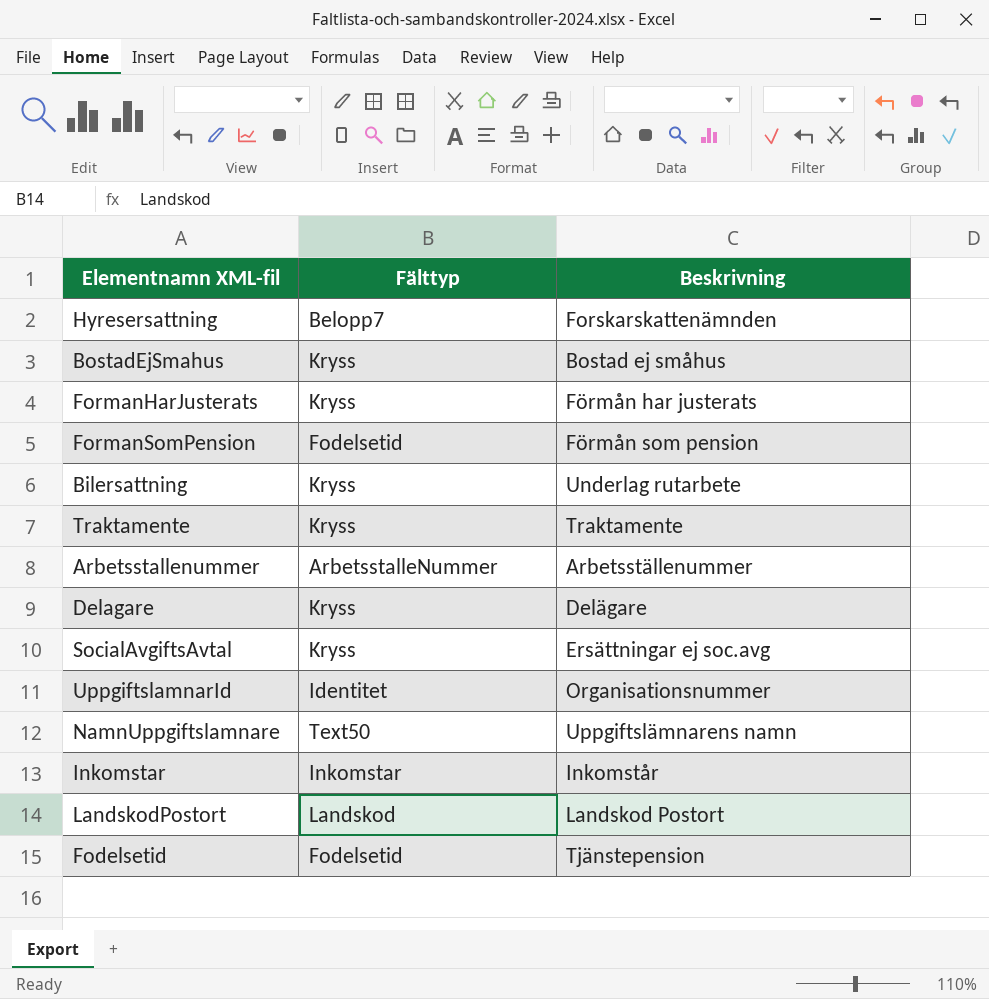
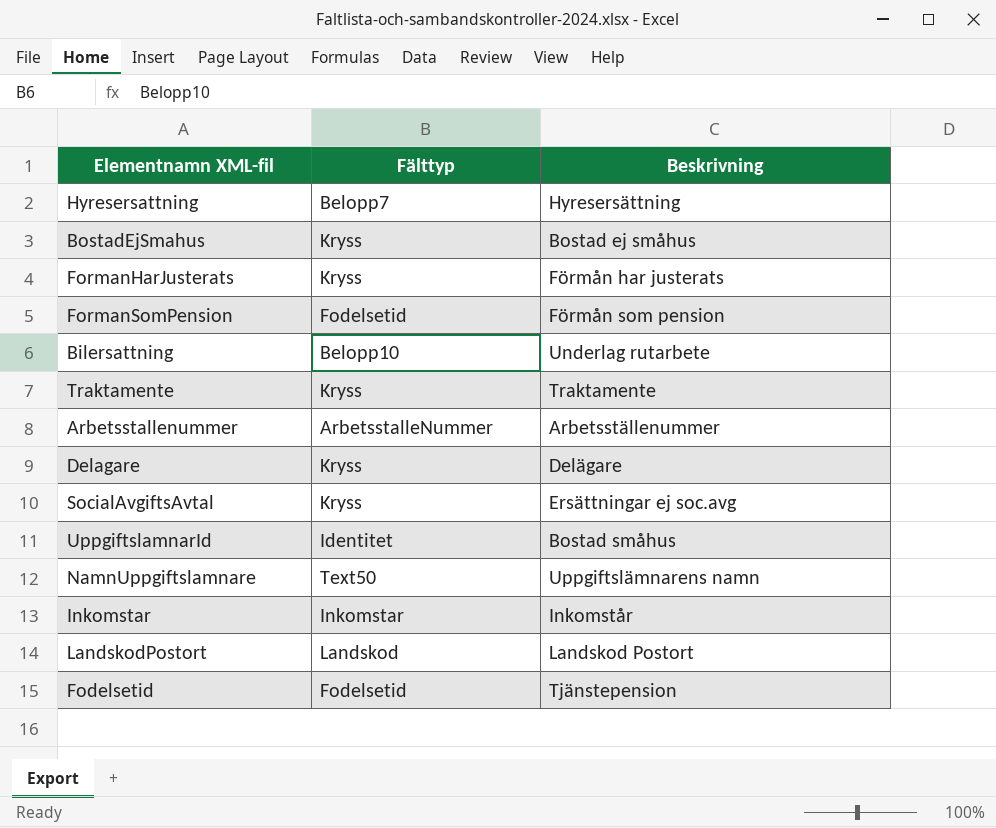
Hyresersattning | Beskrivning: Forskarskattenämnden -> Hyresersättning
Bilersattning | Fälttyp: Kryss -> Belopp10
UppgiftslamnarId | Beskrivning: Organisationsnummer -> Bostad småhus

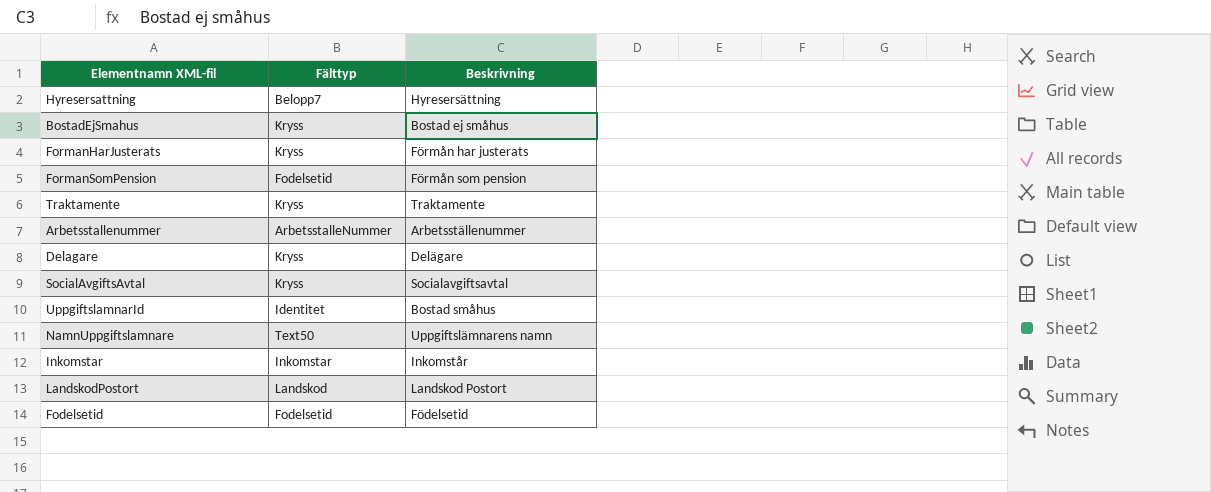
row Bilersattning: Belopp10 | Underlag rutarbete -> none
SocialAvgiftsAvtal | Beskrivning: Ersättningar ej soc.avg -> Socialavgiftsavtal
Fodelsetid | Beskrivning: Tjänstepension -> Födelsetid

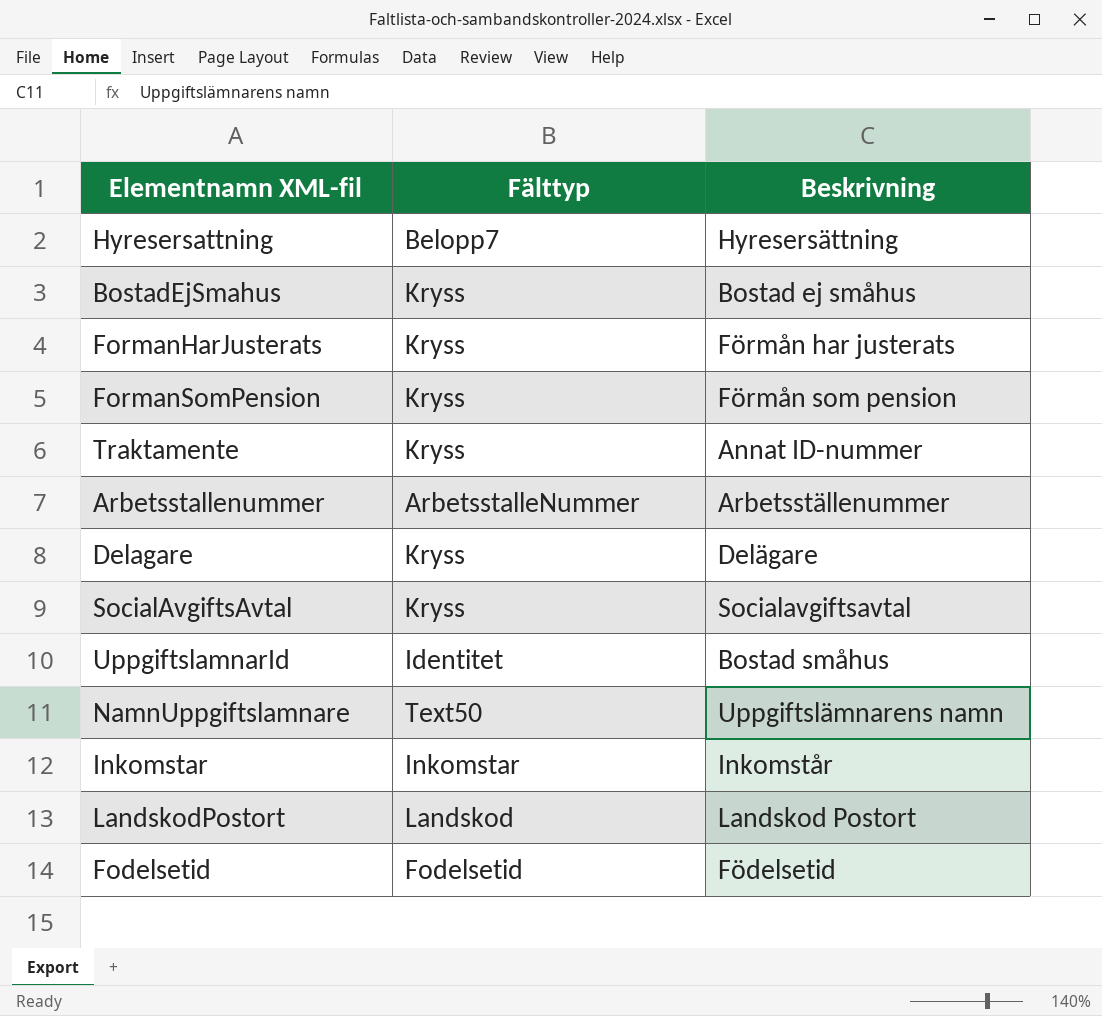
FormanSomPension | Fälttyp: Fodelsetid -> Kryss
Traktamente | Beskrivning: Traktamente -> Annat ID-nummer

